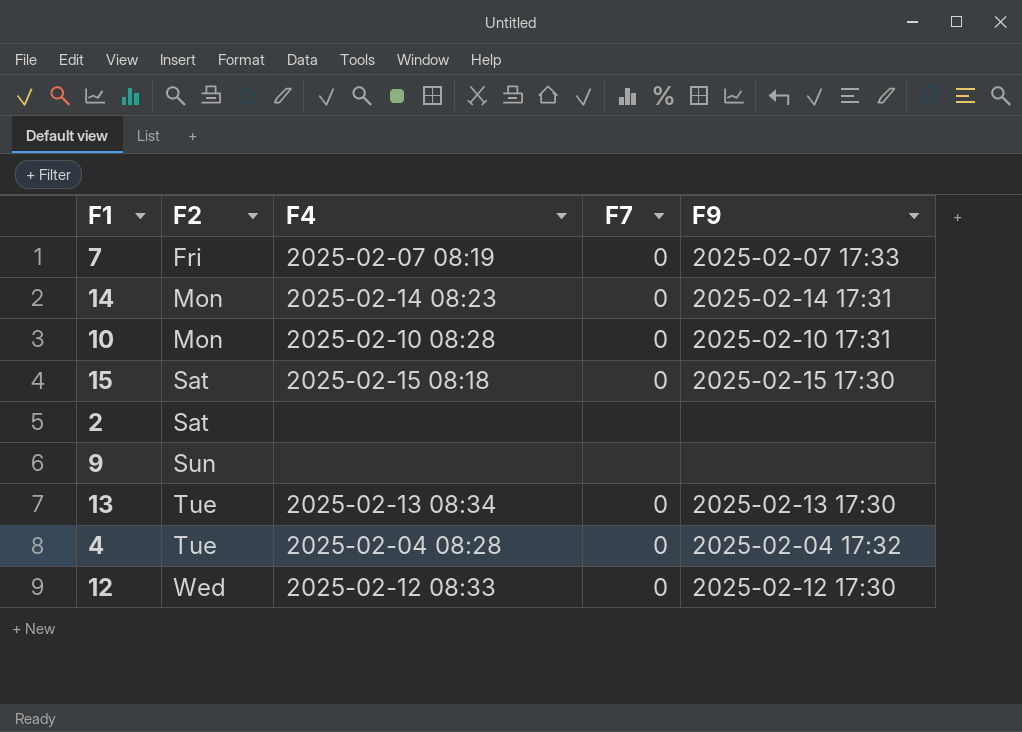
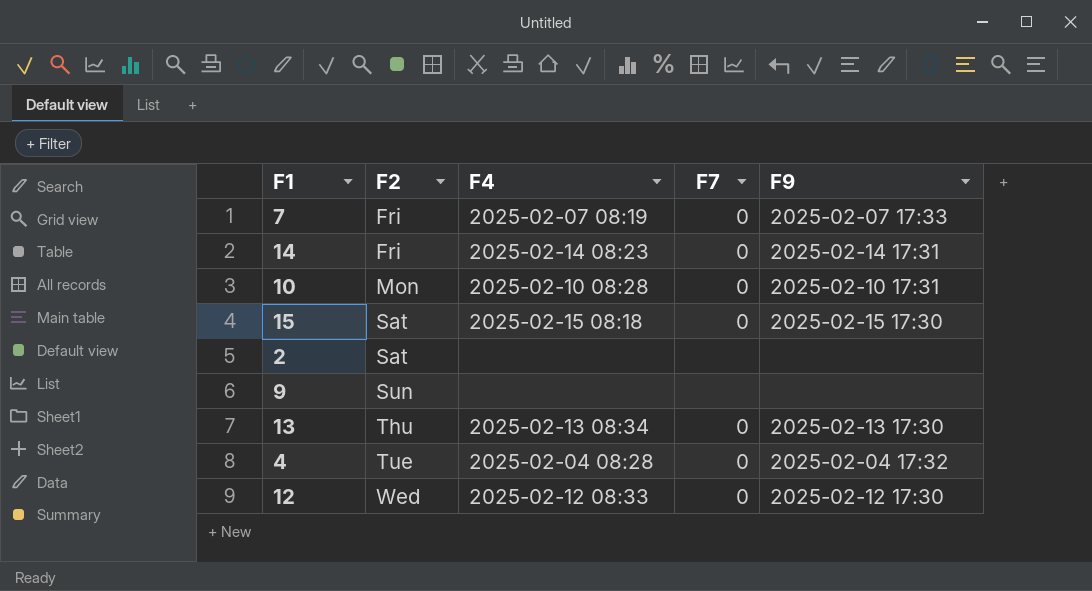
14 | F2: Mon -> Fri
13 | F2: Tue -> Thu

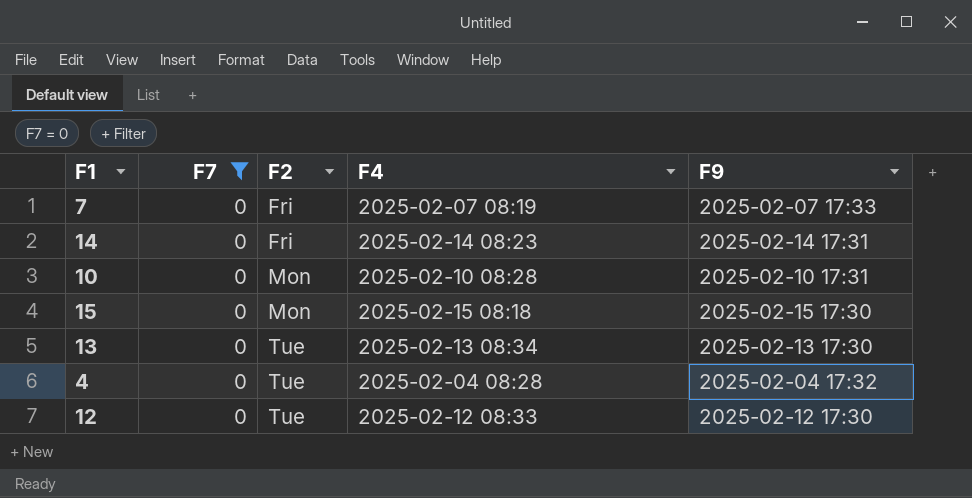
filter: none -> F7 = 0
column F7 | position: 4 -> 2
15 | F2: Sat -> Mon
13 | F2: Thu -> Tue
12 | F2: Wed -> Tue

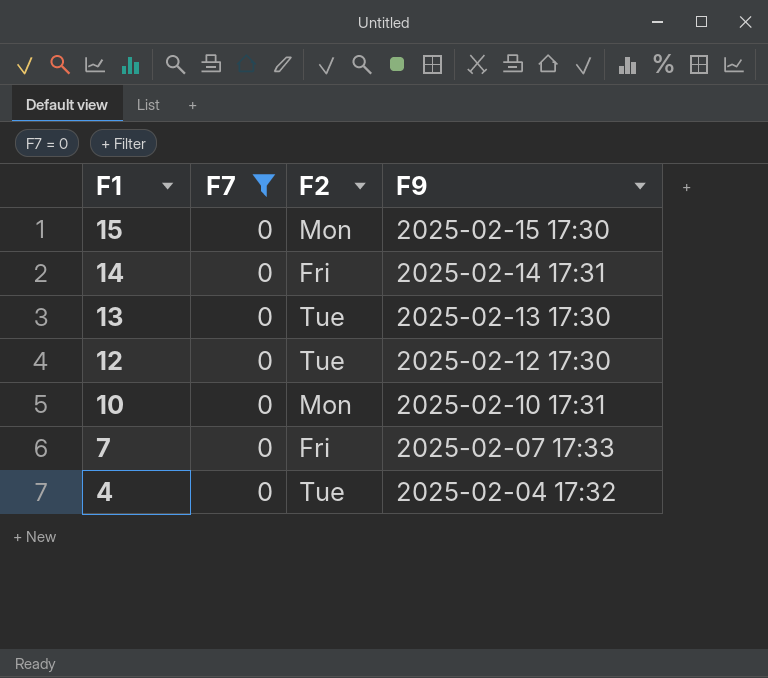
row order: F2 ascending -> F1 descending
column F4 | position: 4 -> none

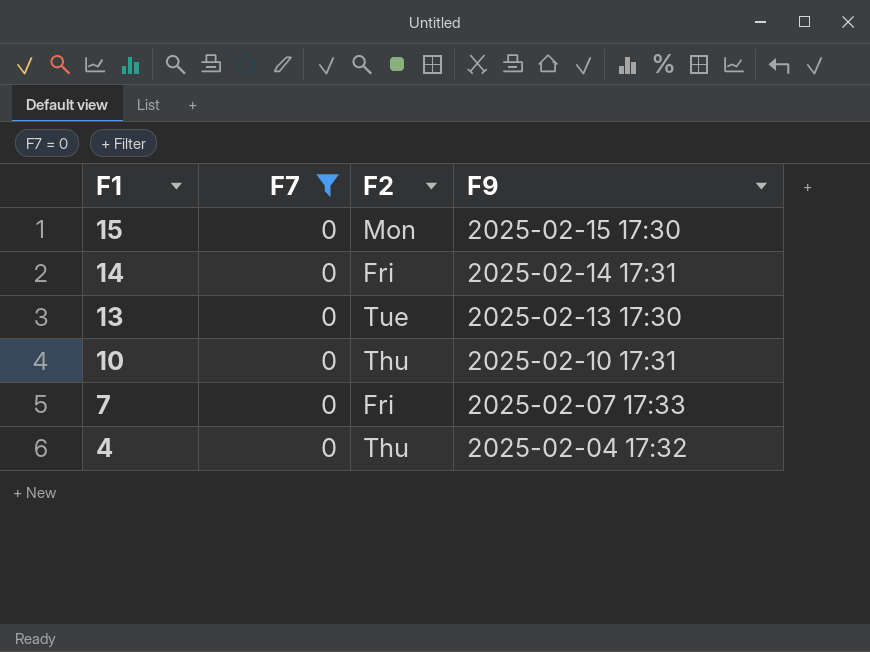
row 12: 0 | Tue | 2025-02-12 17:30 -> none
10 | F2: Mon -> Thu
4 | F2: Tue -> Thu

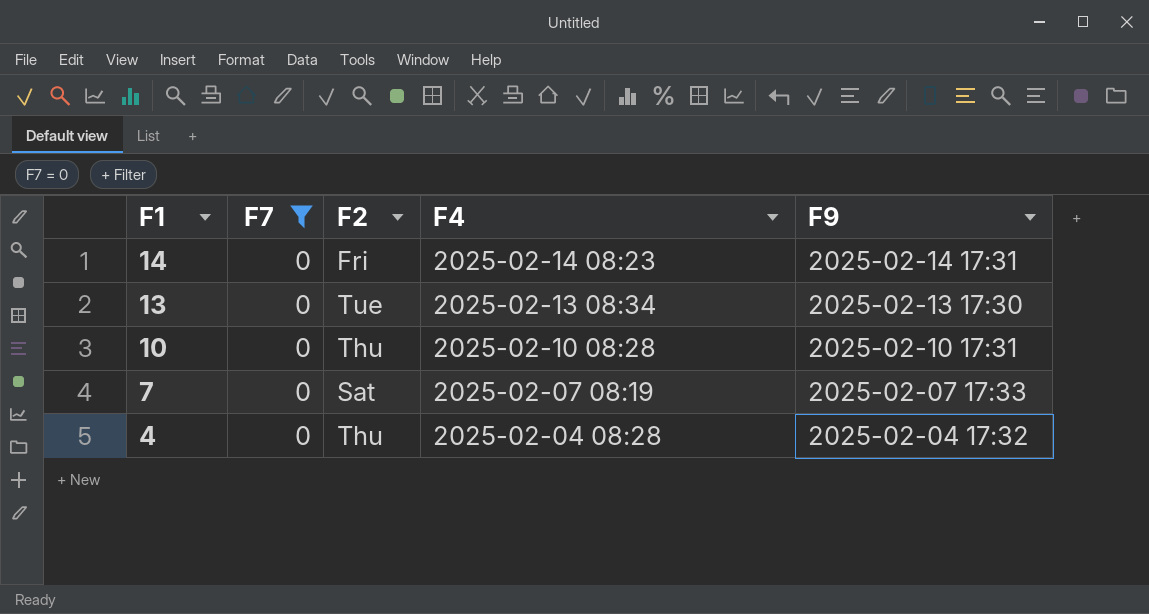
column F4 | position: none -> 4
row 15: 0 | Mon | 2025-02-15 17:30 -> none
7 | F2: Fri -> Sat

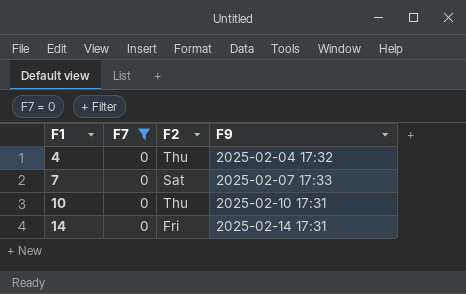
row order: F1 descending -> F1 ascending
column F4 | position: 4 -> none
row 13: 0 | Tue | 2025-02-13 08:34 | 2025-02-13 17:30 -> none

